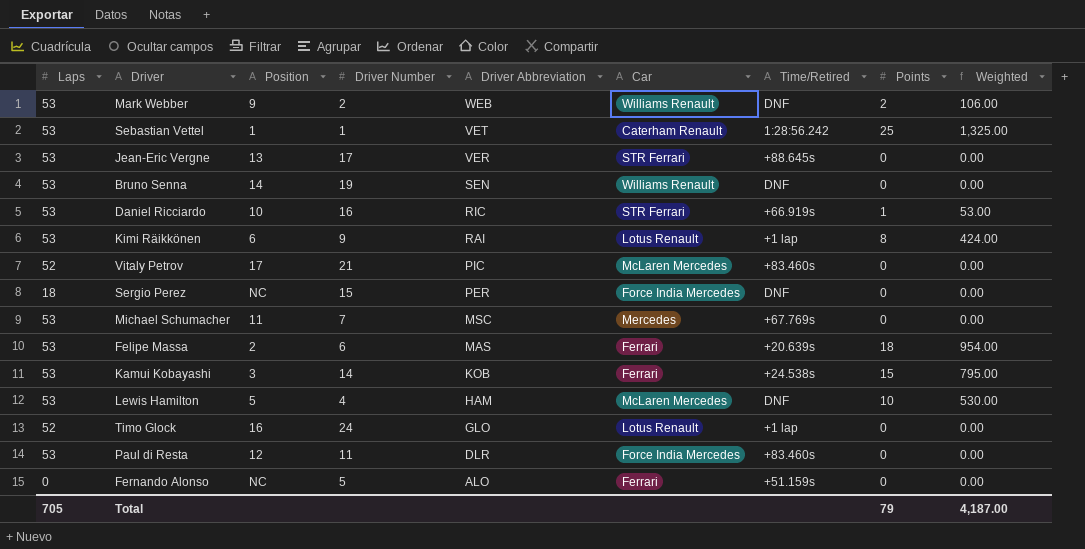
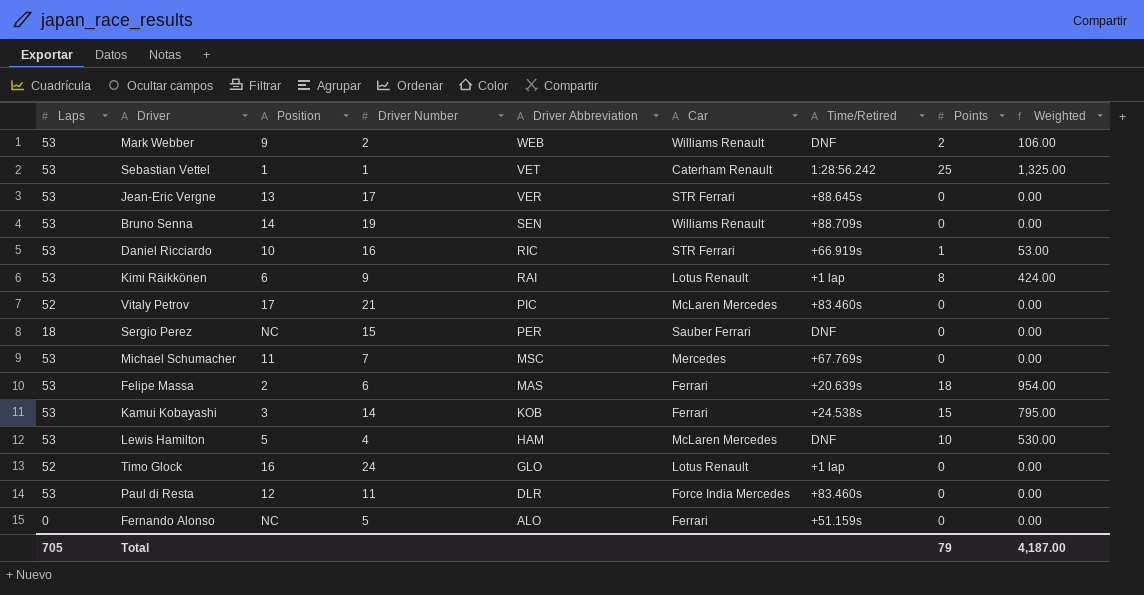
Bruno Senna | Time/Retired: DNF -> +88.709s
Sergio Perez | Car: Force India Mercedes -> Sauber Ferrari

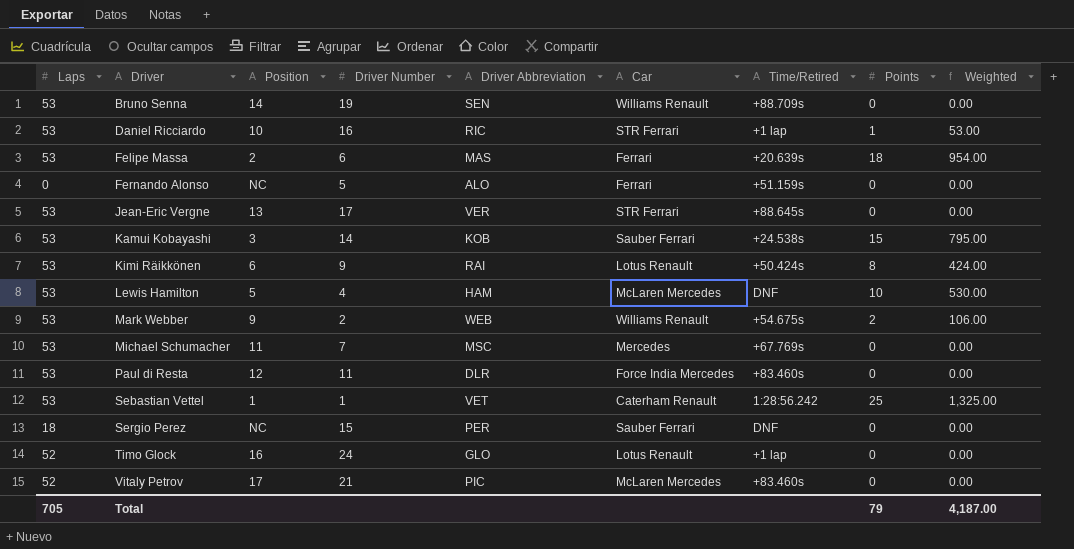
row order: Driver Abbreviation descending -> Driver ascending
Daniel Ricciardo | Time/Retired: +66.919s -> +1 lap
Kamui Kobayashi | Car: Ferrari -> Sauber Ferrari
Kimi Räikkönen | Time/Retired: +1 lap -> +50.424s
Mark Webber | Time/Retired: DNF -> +54.675s

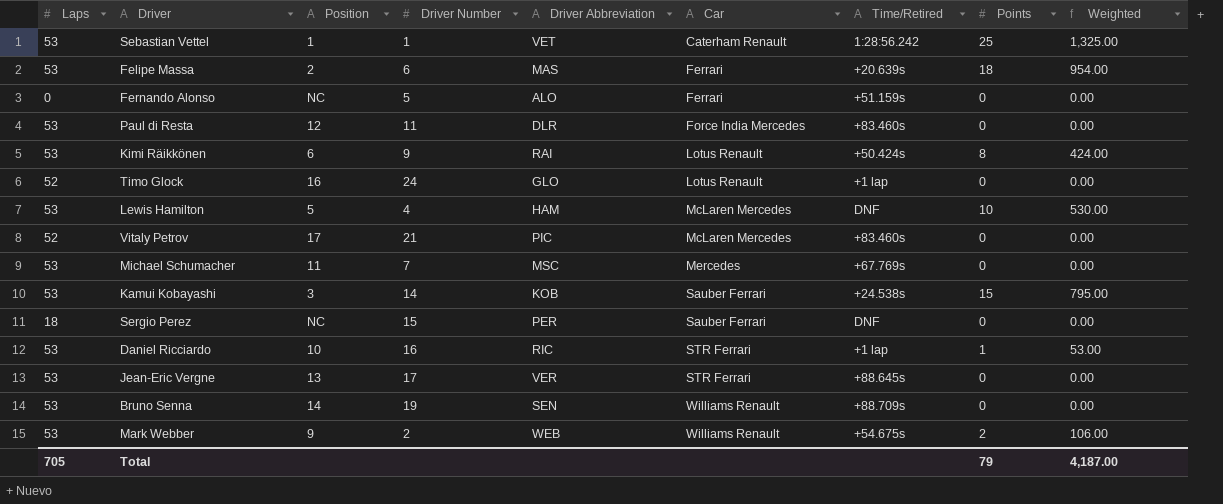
row order: Driver ascending -> Car ascending

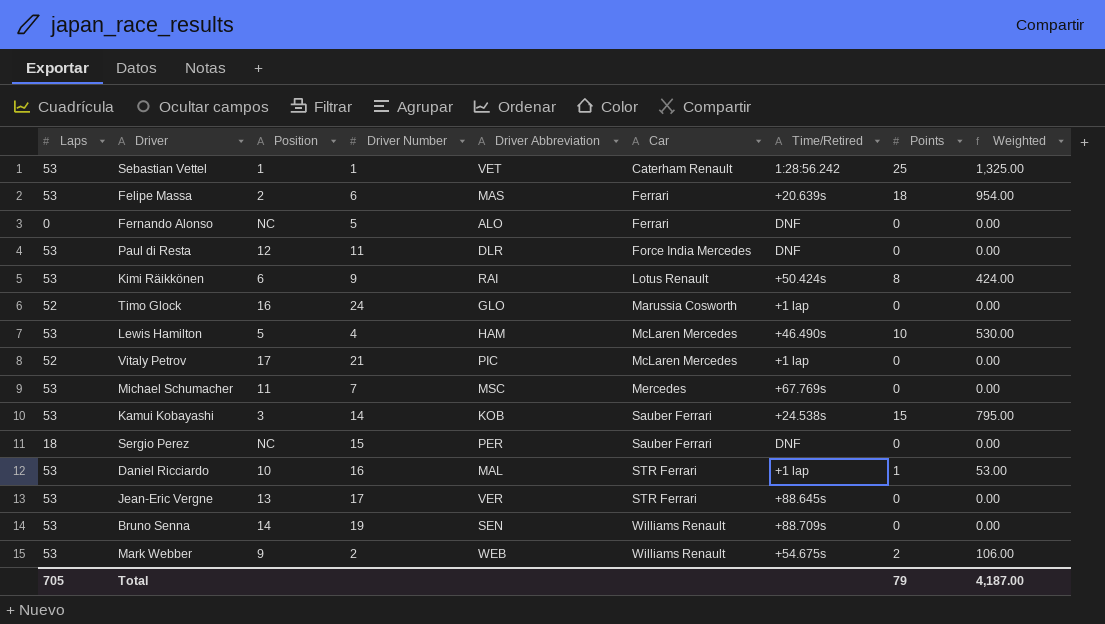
Fernando Alonso | Time/Retired: +51.159s -> DNF
Paul di Resta | Time/Retired: +83.460s -> DNF
Timo Glock | Car: Lotus Renault -> Marussia Cosworth
Lewis Hamilton | Time/Retired: DNF -> +46.490s
Vitaly Petrov | Time/Retired: +83.460s -> +1 lap
Daniel Ricciardo | Driver Abbreviation: RIC -> MAL

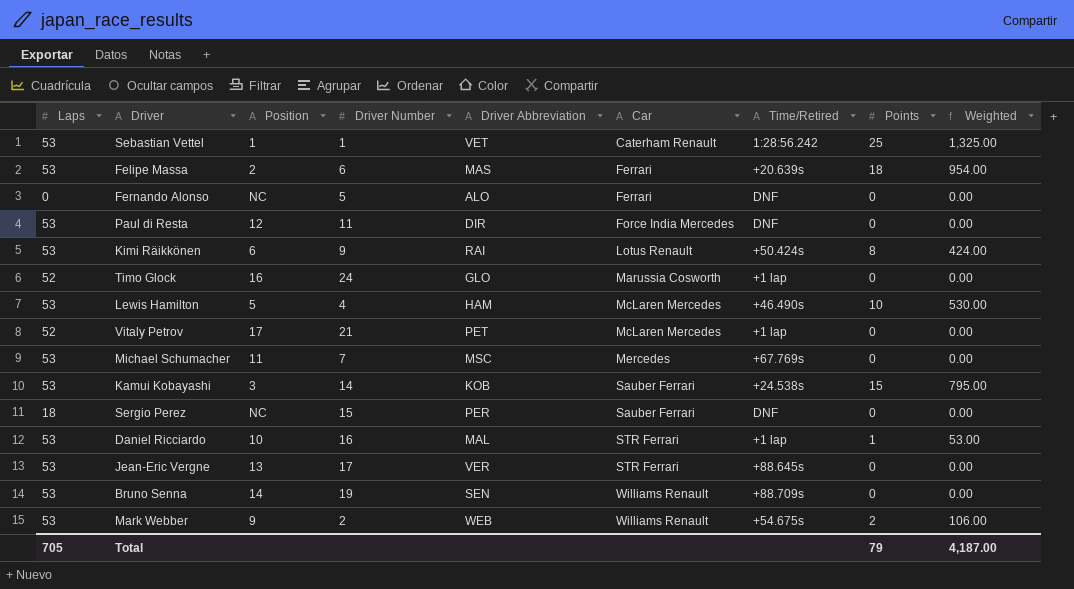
Paul di Resta | Driver Abbreviation: DLR -> DIR
Vitaly Petrov | Driver Abbreviation: PIC -> PET

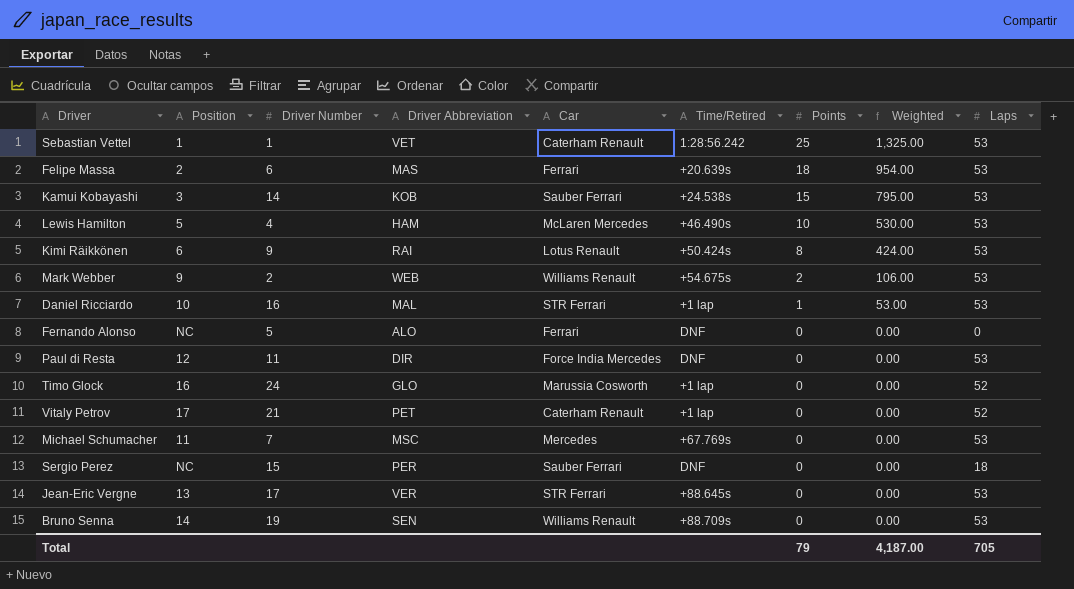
row order: Car ascending -> Points descending
column Laps | position: 1 -> 9
Vitaly Petrov | Car: McLaren Mercedes -> Caterham Renault

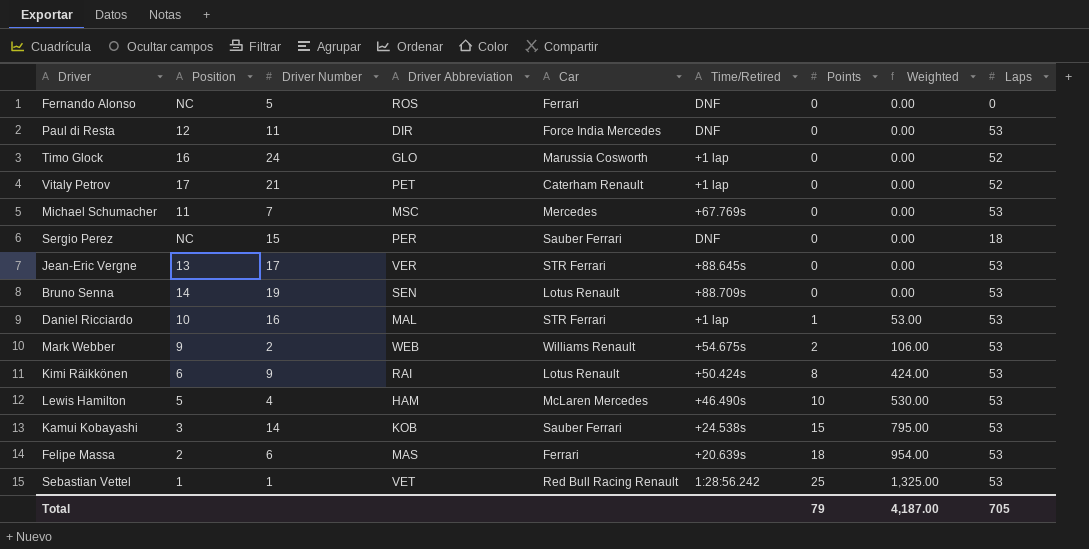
row order: Points descending -> Points ascending
Fernando Alonso | Driver Abbreviation: ALO -> ROS
Bruno Senna | Car: Williams Renault -> Lotus Renault
Sebastian Vettel | Car: Caterham Renault -> Red Bull Racing Renault

